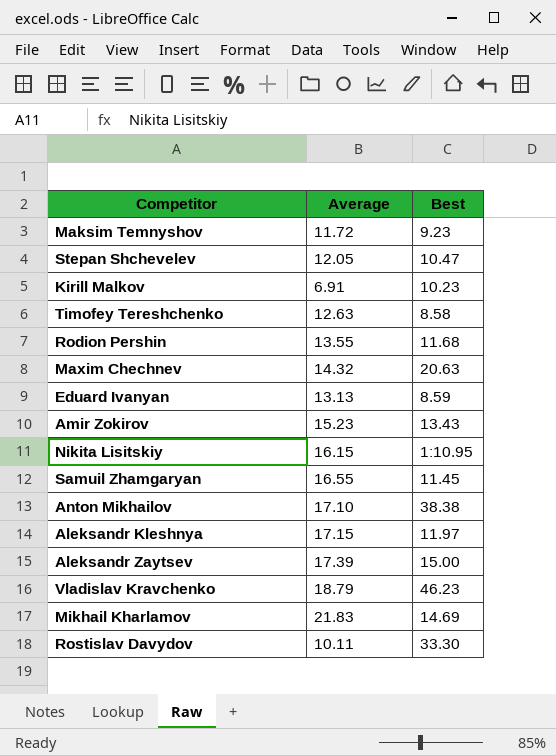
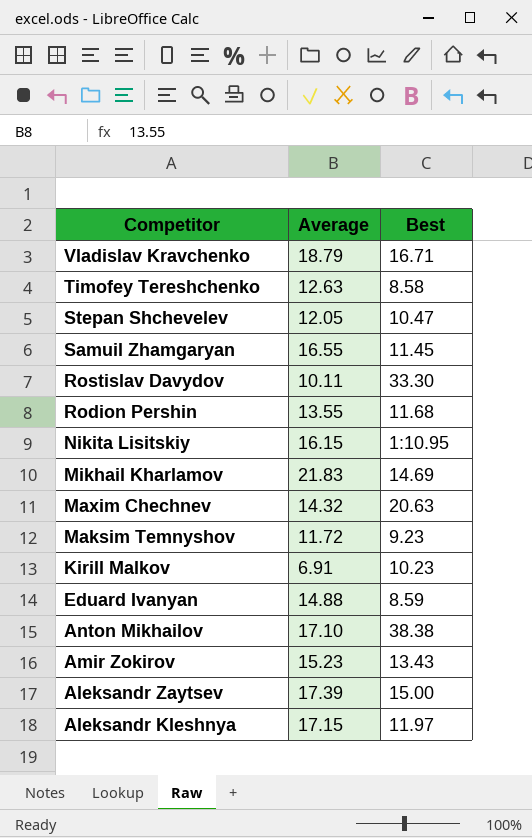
row order: none -> Competitor descending
Vladislav Kravchenko | Best: 46.23 -> 16.71
Eduard Ivanyan | Average: 13.13 -> 14.88

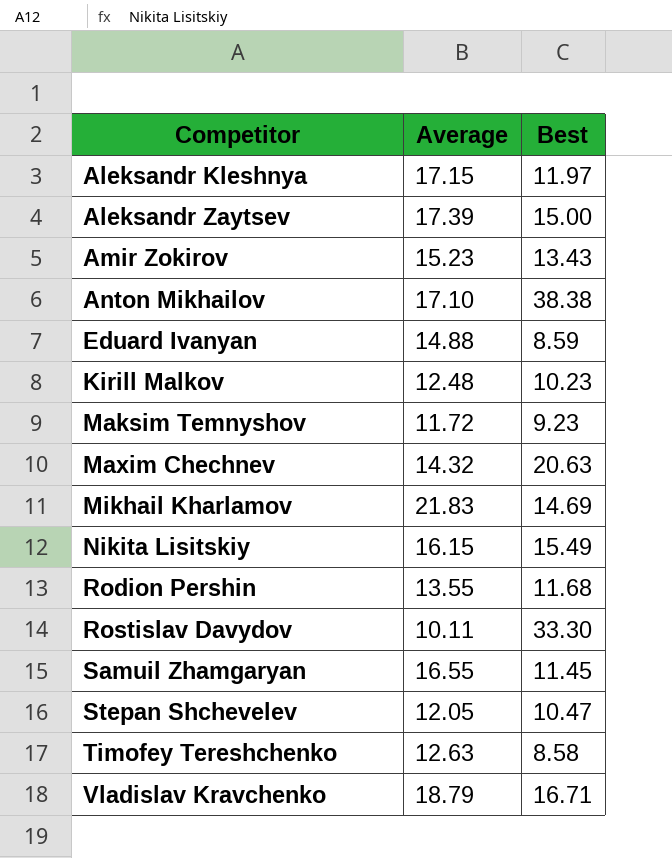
row order: Competitor descending -> Competitor ascending
Kirill Malkov | Average: 6.91 -> 12.48
Nikita Lisitskiy | Best: 1:10.95 -> 15.49

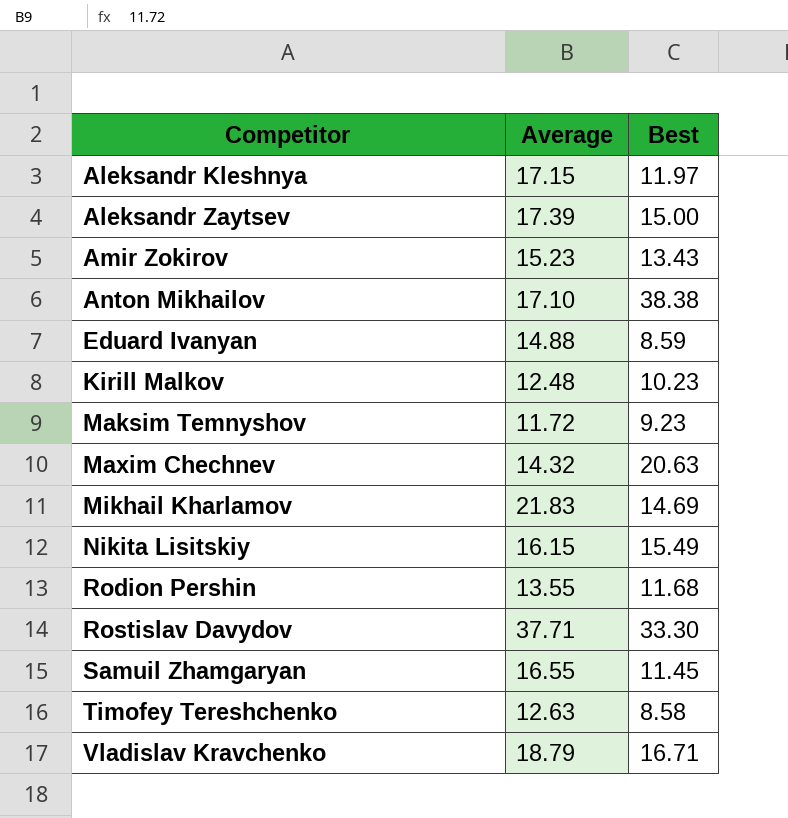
row Stepan Shchevelev: 12.05 | 10.47 -> none
Rostislav Davydov | Average: 10.11 -> 37.71

